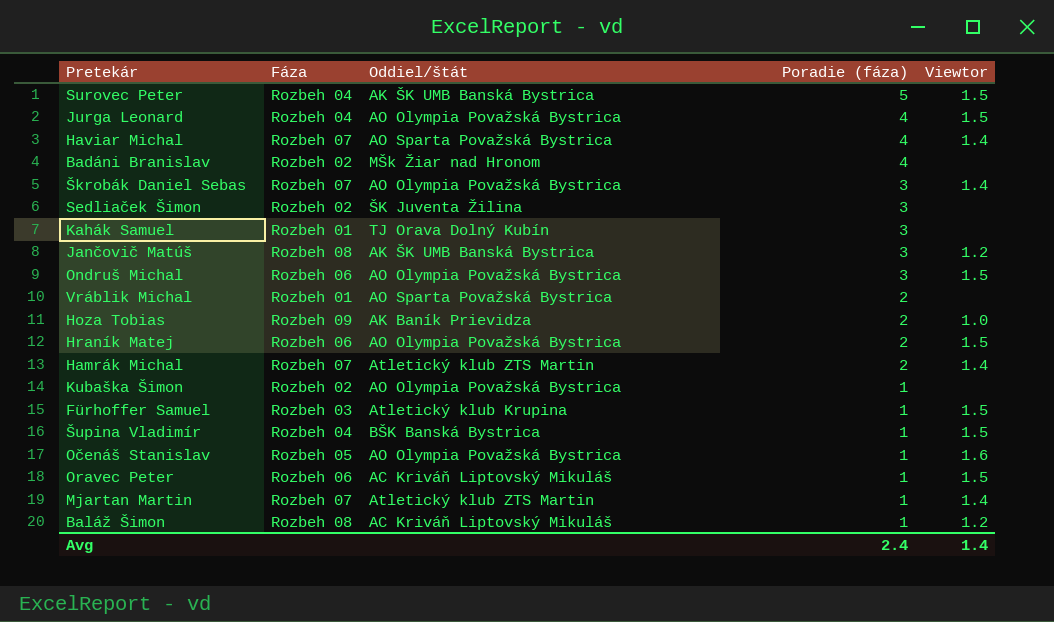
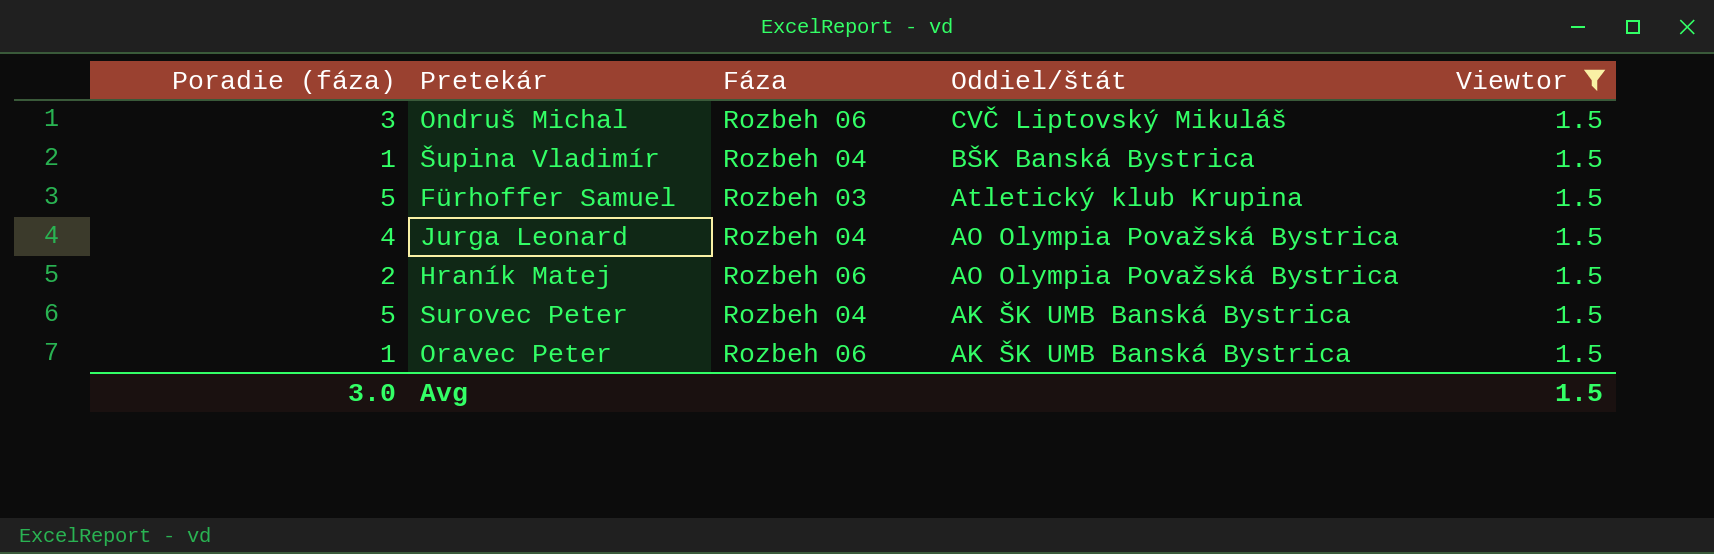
filter: none -> Viewtor = 1.5
row order: Poradie (fáza) descending -> Oddiel/štát descending
column Poradie (fáza) | position: 4 -> 1
Ondruš Michal | Oddiel/štát: AO Olympia Považská Bystrica -> CVČ Liptovský Mikuláš
Fürhoffer Samuel | Poradie (fáza): 1 -> 5
Oravec Peter | Oddiel/štát: AC Kriváň Liptovský Mikuláš -> AK ŠK UMB Banská Bystrica
Avg | Poradie (fáza): 2.4 -> 3.0
Avg | Viewtor: 1.4 -> 1.5

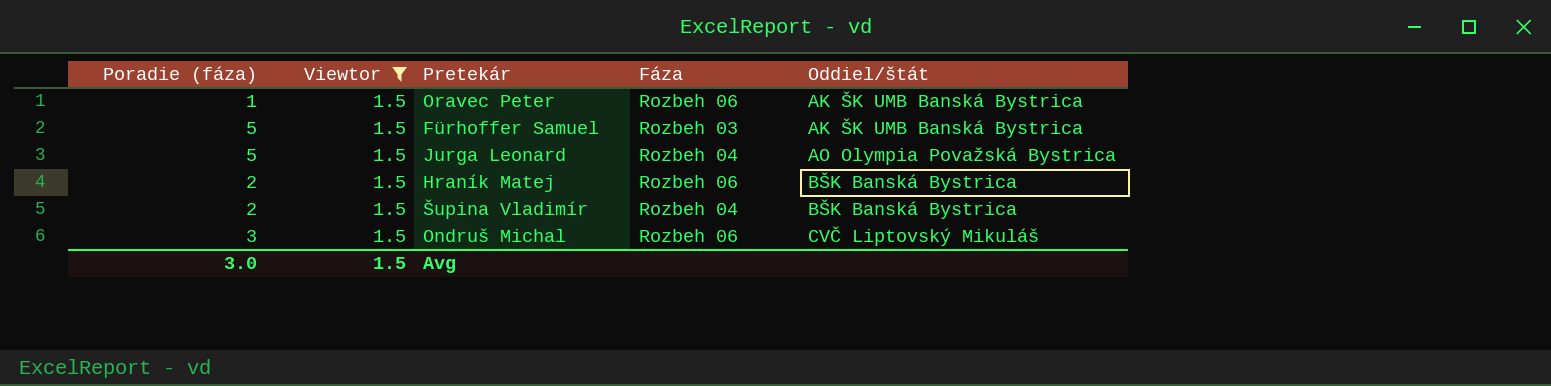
row order: Oddiel/štát descending -> Oddiel/štát ascending
column Viewtor | position: 5 -> 2
row Surovec Peter: 5 | Rozbeh 04 | AK ŠK UMB Banská Bystrica | 1.5 -> none
Fürhoffer Samuel | Oddiel/štát: Atletický klub Krupina -> AK ŠK UMB Banská Bystrica
Jurga Leonard | Poradie (fáza): 4 -> 5
Hraník Matej | Oddiel/štát: AO Olympia Považská Bystrica -> BŠK Banská Bystrica
Šupina Vladimír | Poradie (fáza): 1 -> 2

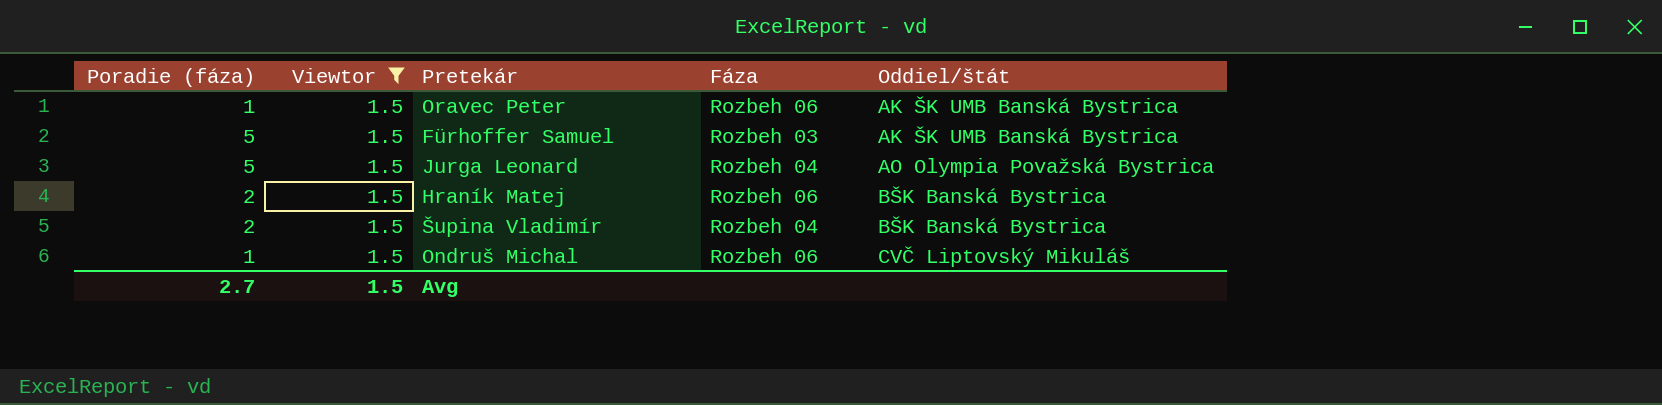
Ondruš Michal | Poradie (fáza): 3 -> 1
Avg | Poradie (fáza): 3.0 -> 2.7

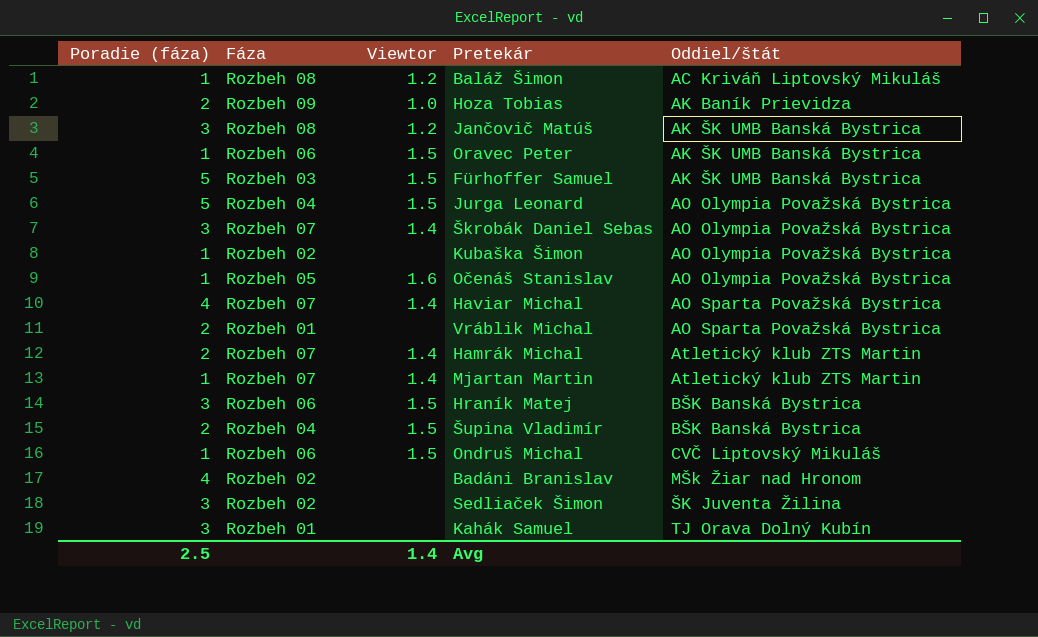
filter: Viewtor = 1.5 -> none
column Fáza | position: 4 -> 2
Hraník Matej | Poradie (fáza): 2 -> 3
Avg | Poradie (fáza): 2.7 -> 2.5
Avg | Viewtor: 1.5 -> 1.4

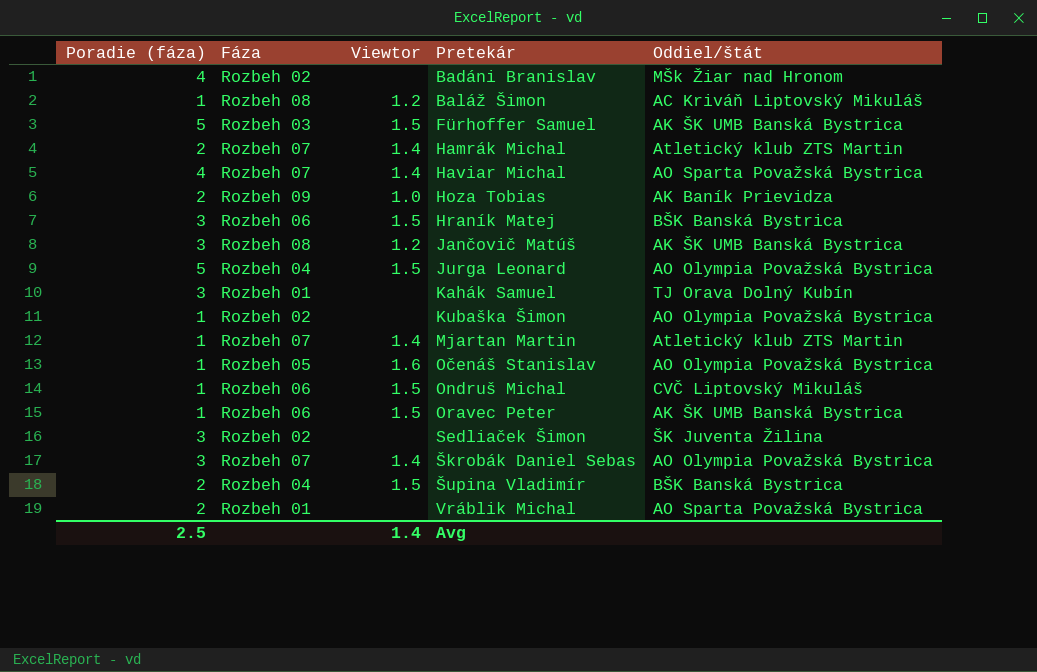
row order: Oddiel/štát ascending -> Pretekár ascending

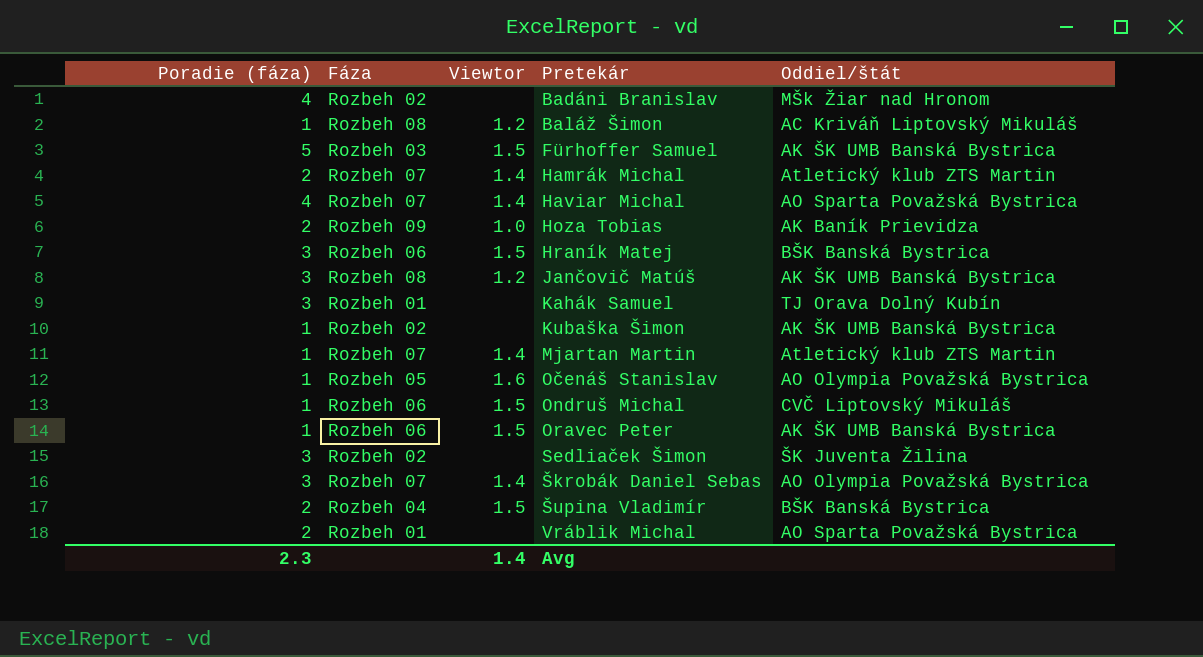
row Jurga Leonard: 5 | Rozbeh 04 | 1.5 | AO Olympia Považská Bystrica -> none
Kubaška Šimon | Oddiel/štát: AO Olympia Považská Bystrica -> AK ŠK UMB Banská Bystrica
Avg | Poradie (fáza): 2.5 -> 2.3

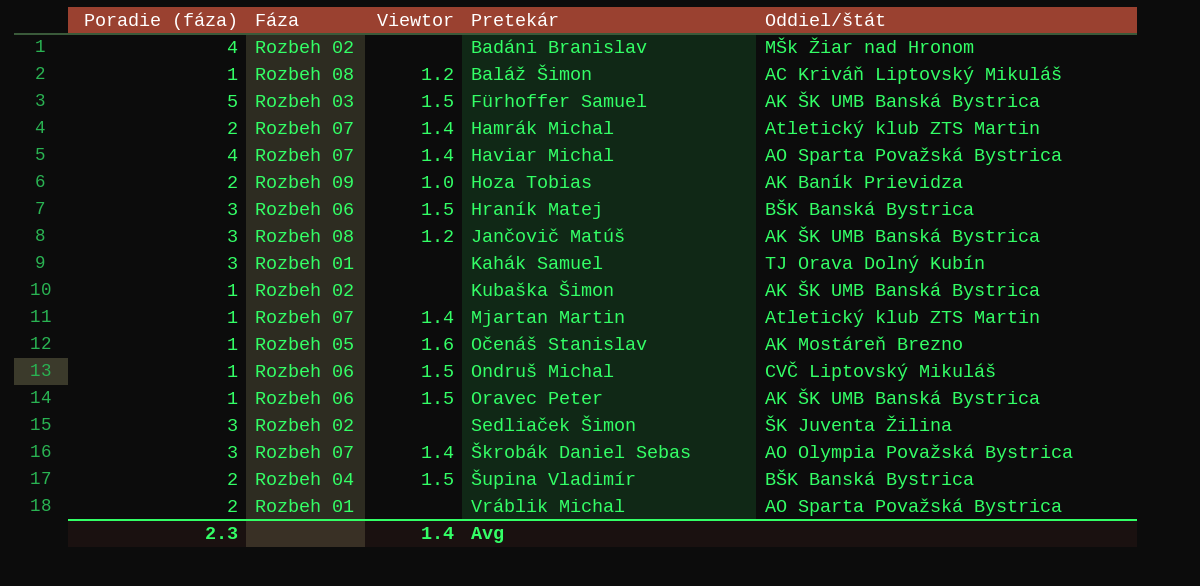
Očenáš Stanislav | Oddiel/štát: AO Olympia Považská Bystrica -> AK Mostáreň Brezno

